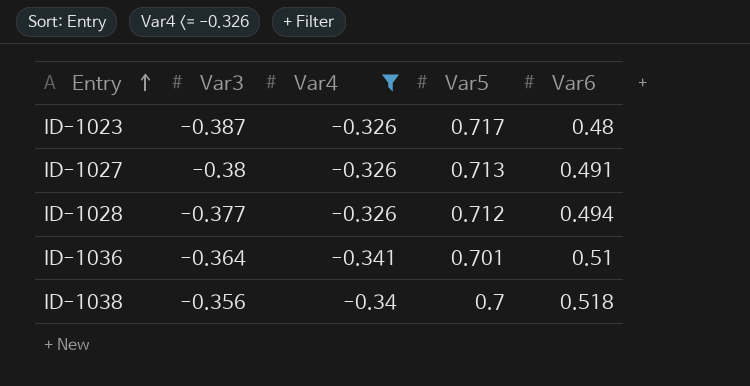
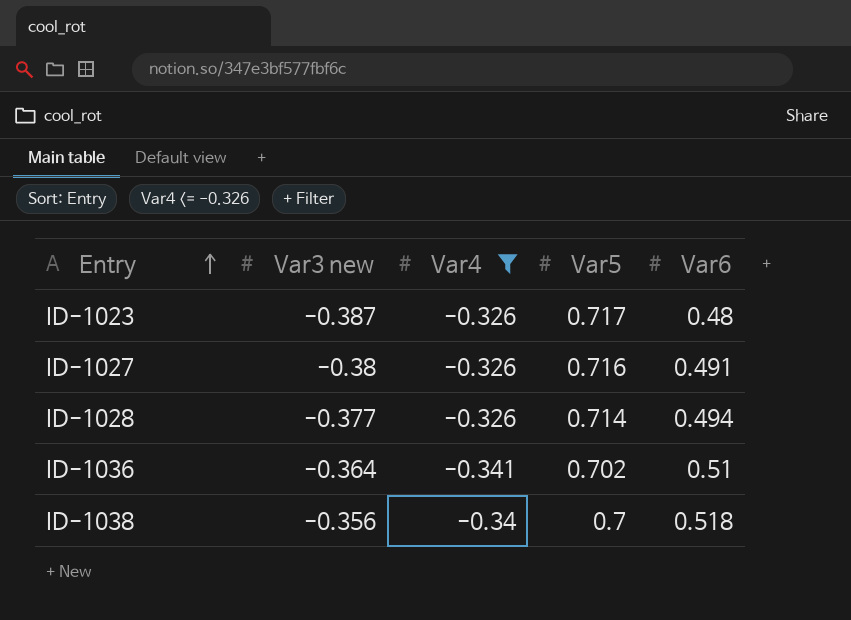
column name: Var3 -> Var3 new
ID-1027 | Var5: 0.713 -> 0.716
ID-1028 | Var5: 0.712 -> 0.714
ID-1036 | Var5: 0.701 -> 0.702

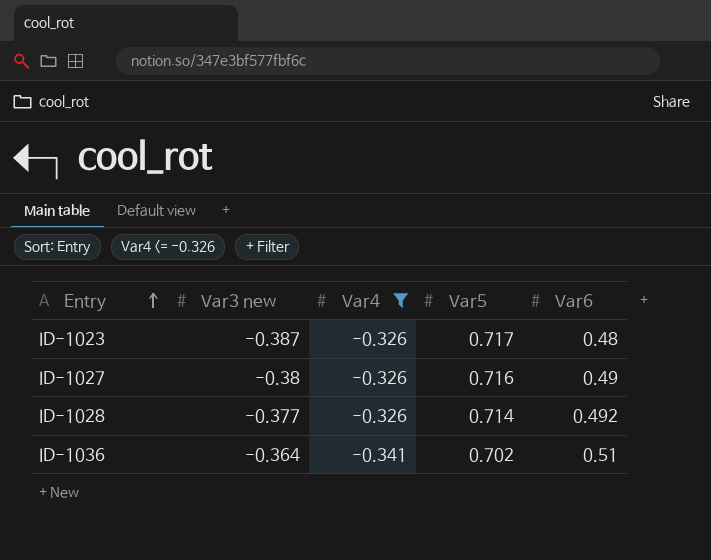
row ID-1038: -0.356 | -0.34 | 0.7 | 0.518 -> none
ID-1027 | Var6: 0.491 -> 0.49
ID-1028 | Var6: 0.494 -> 0.492

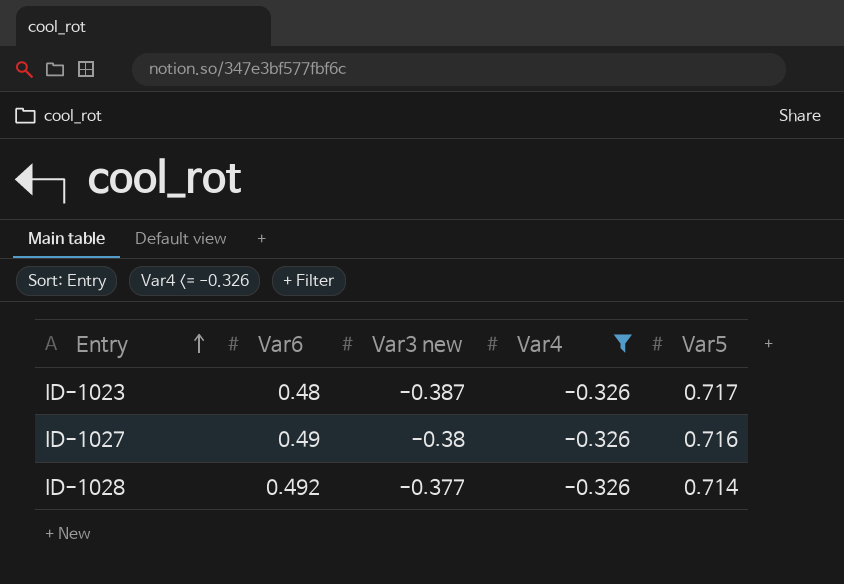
column Var6 | position: 5 -> 2
row ID-1036: -0.364 | -0.341 | 0.702 | 0.51 -> none

